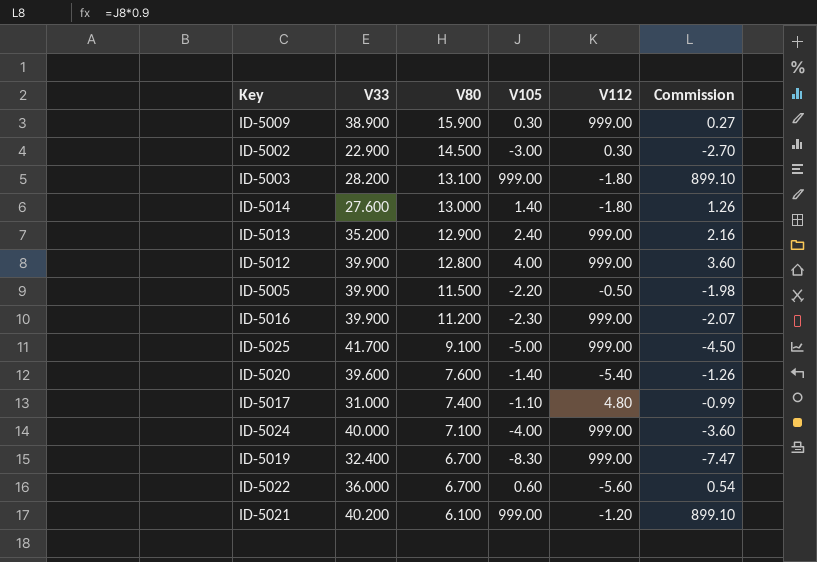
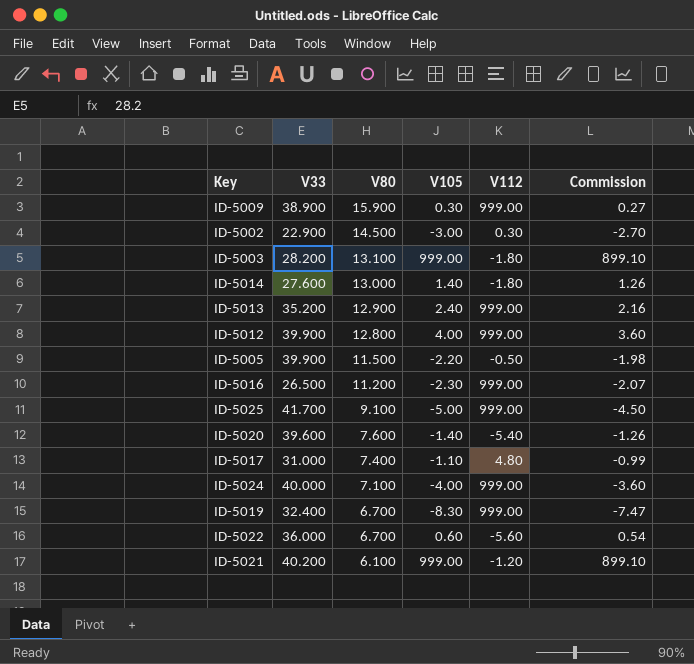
ID-5016 | V33: 39.900 -> 26.500

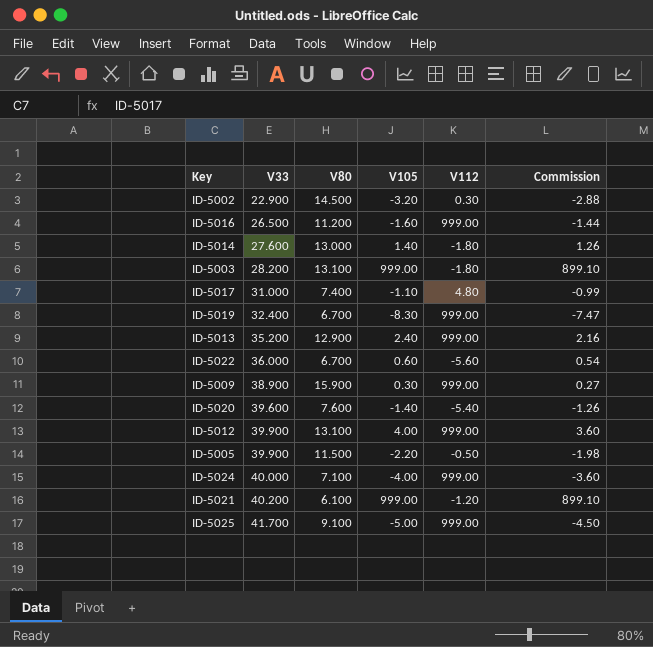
row order: V80 descending -> V33 ascending
ID-5002 | V105: -3.00 -> -3.20
ID-5002 | Commission: -2.70 -> -2.88
ID-5016 | V105: -2.30 -> -1.60
ID-5016 | Commission: -2.07 -> -1.44
ID-5012 | V80: 12.800 -> 13.100

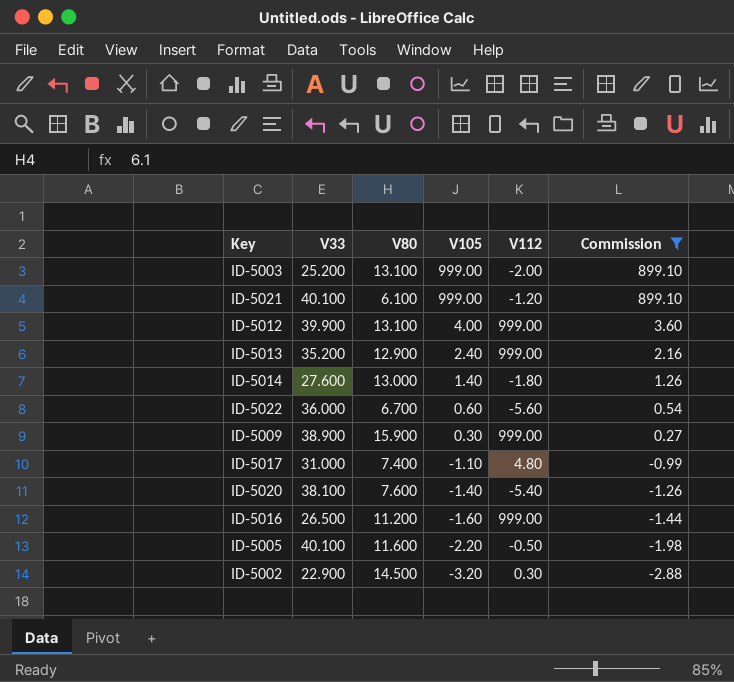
filter: none -> Commission >= -2.88
row order: V33 ascending -> V105 descending
ID-5003 | V33: 28.200 -> 25.200
ID-5003 | V112: -1.80 -> -2.00
ID-5021 | V33: 40.200 -> 40.100
ID-5020 | V33: 39.600 -> 38.100
ID-5005 | V33: 39.900 -> 40.100
ID-5005 | V80: 11.500 -> 11.600

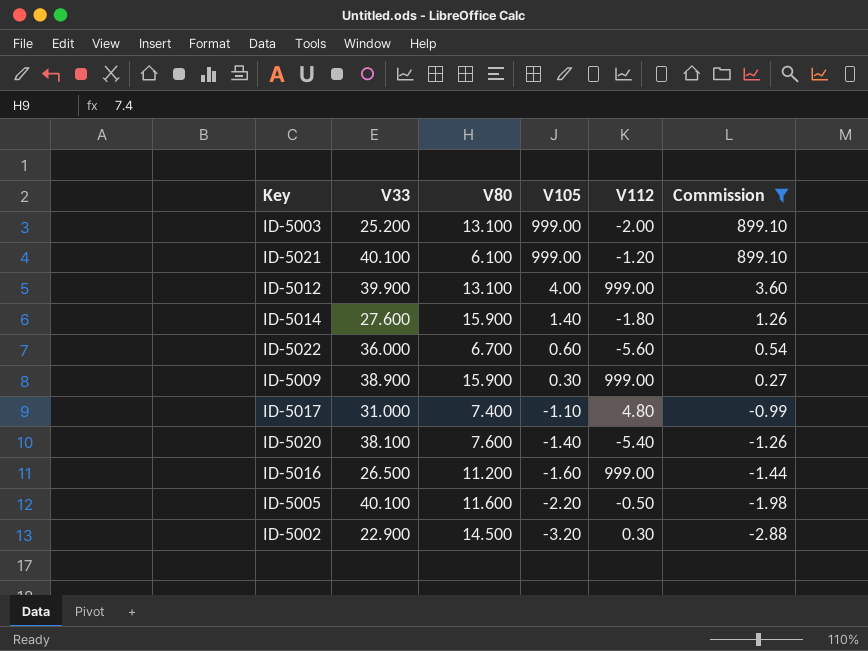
row ID-5013: 35.200 | 12.900 | 2.40 | 999.00 | 2.16 -> none
ID-5014 | V80: 13.000 -> 15.900

